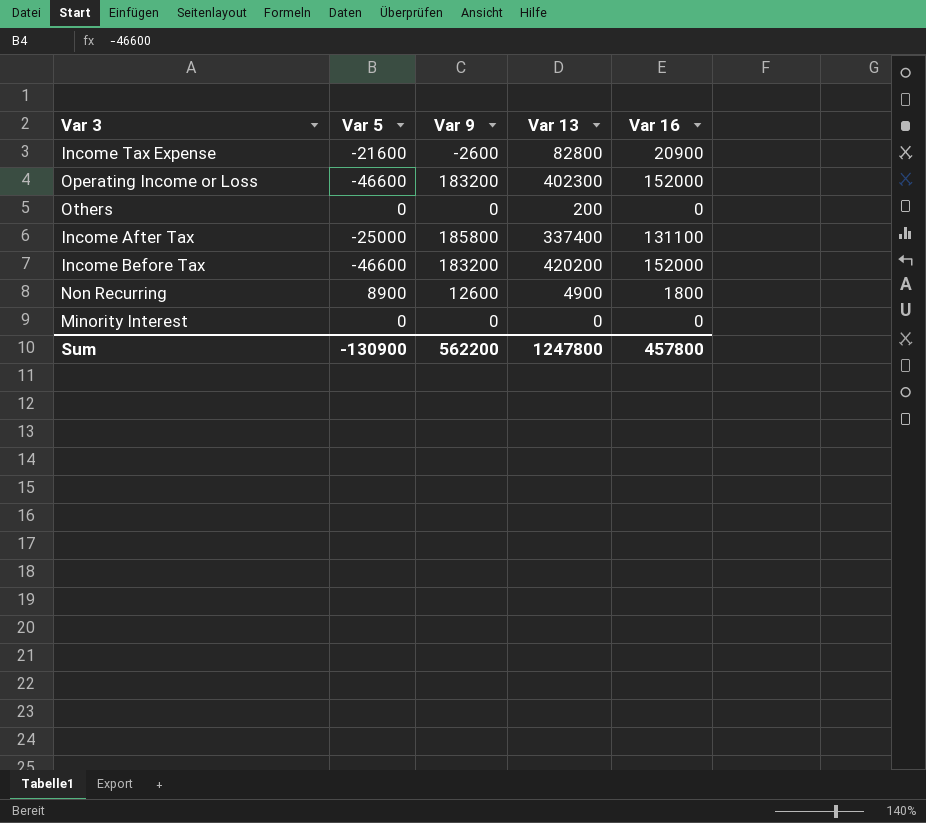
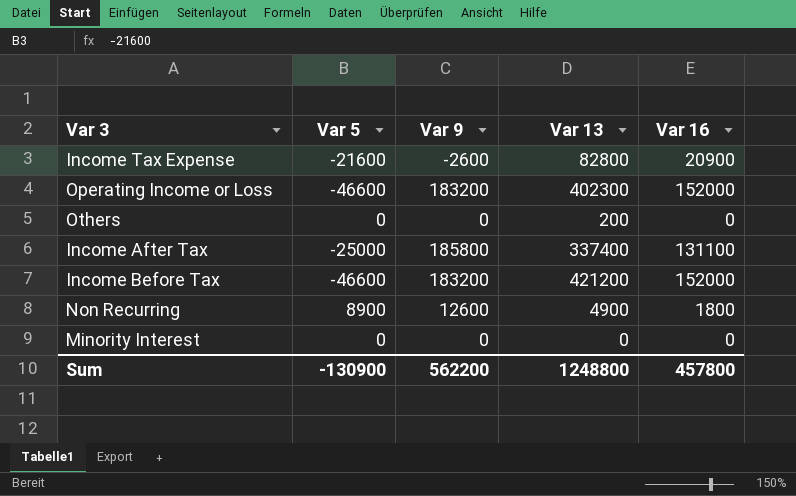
Income Before Tax | Var 13: 420200 -> 421200
Sum | Var 13: 1247800 -> 1248800

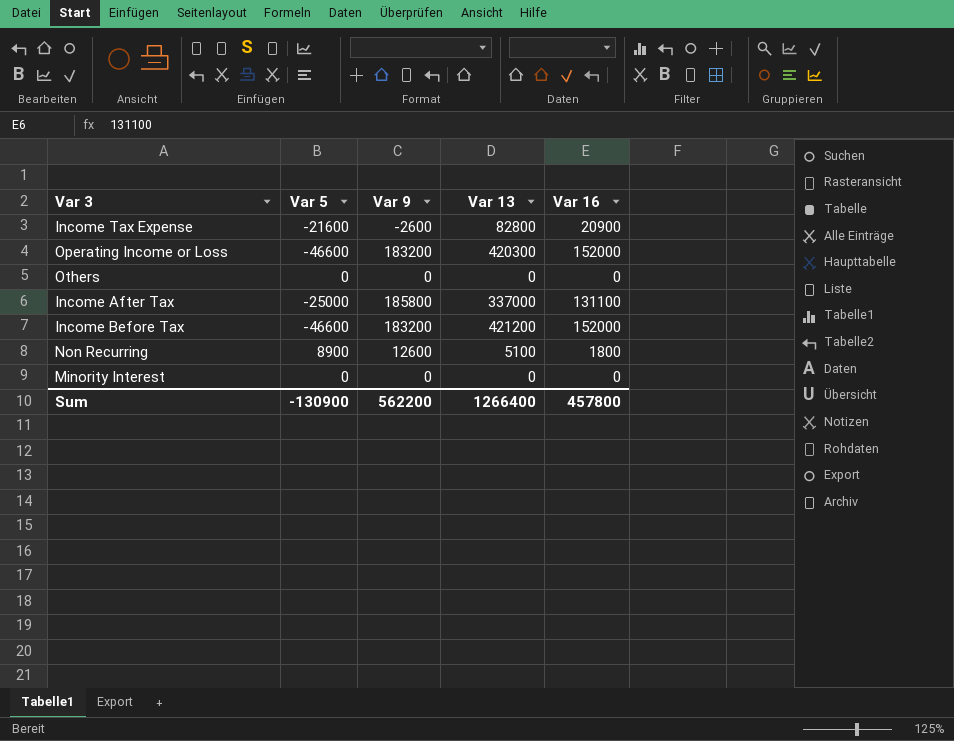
Operating Income or Loss | Var 13: 402300 -> 420300
Others | Var 13: 200 -> 0
Income After Tax | Var 13: 337400 -> 337000
Non Recurring | Var 13: 4900 -> 5100
Sum | Var 13: 1248800 -> 1266400

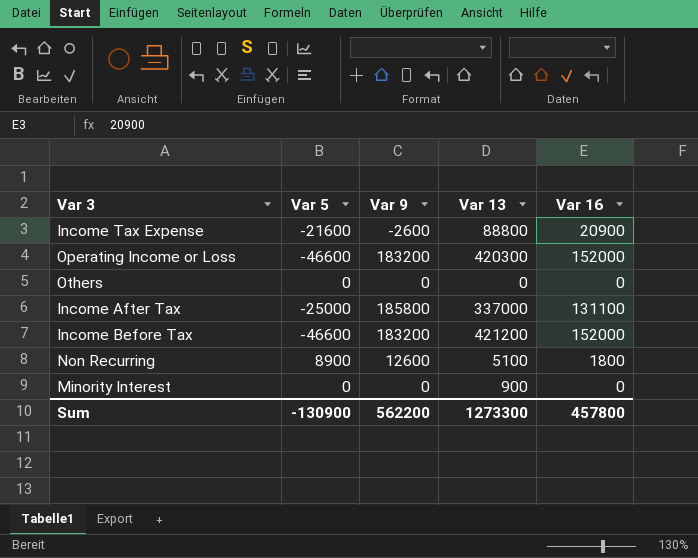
Income Tax Expense | Var 13: 82800 -> 88800
Minority Interest | Var 13: 0 -> 900
Sum | Var 13: 1266400 -> 1273300

